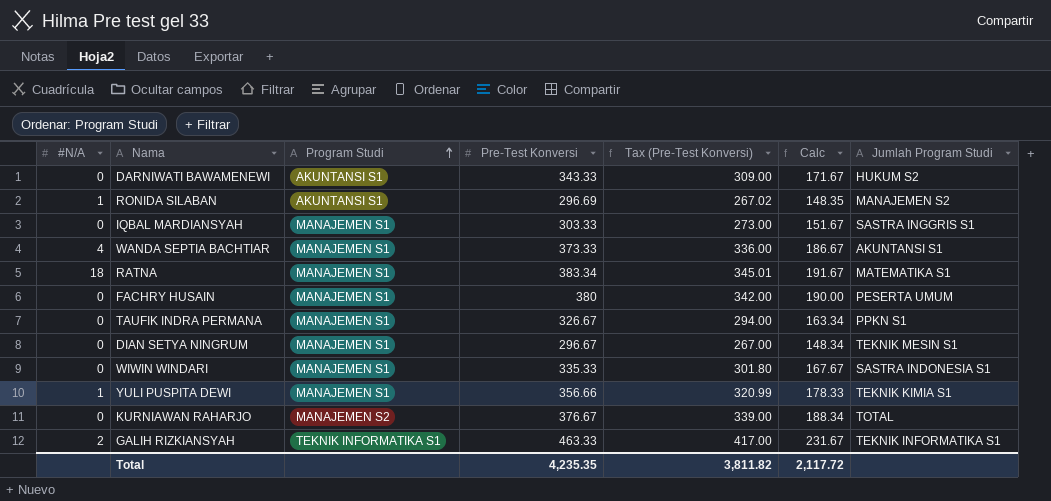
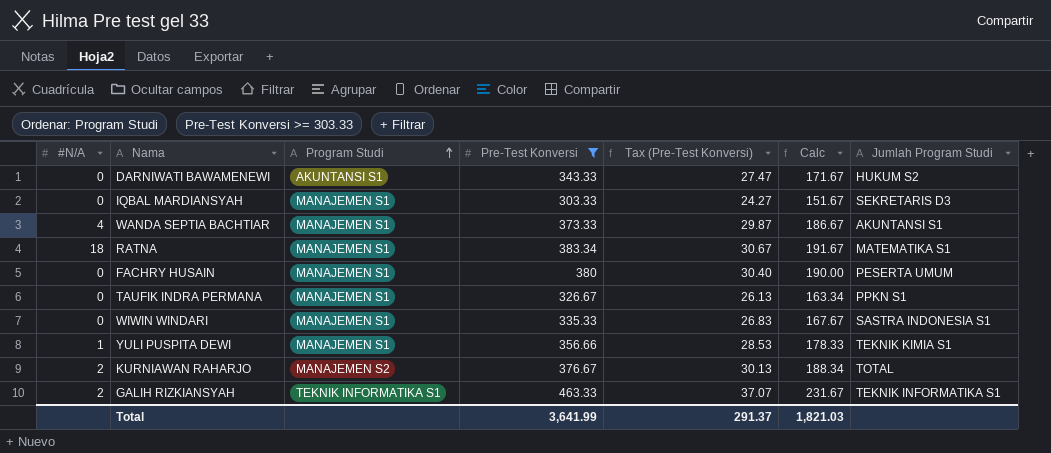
filter: none -> Pre-Test Konversi >= 303.33
column Tax (Pre-Test Konversi) | formula: [Pre-Test Konversi] * 0.9 -> [Pre-Test Konversi] * 0.08
IQBAL MARDIANSYAH | Jumlah Program Studi: SASTRA INGGRIS S1 -> SEKRETARIS D3
KURNIAWAN RAHARJO | #N/A: 0 -> 2
Total | Pre-Test Konversi: 4,235.35 -> 3,641.99
Total | Tax (Pre-Test Konversi): 3,811.82 -> 291.37
Total | Calc: 2,117.72 -> 1,821.03

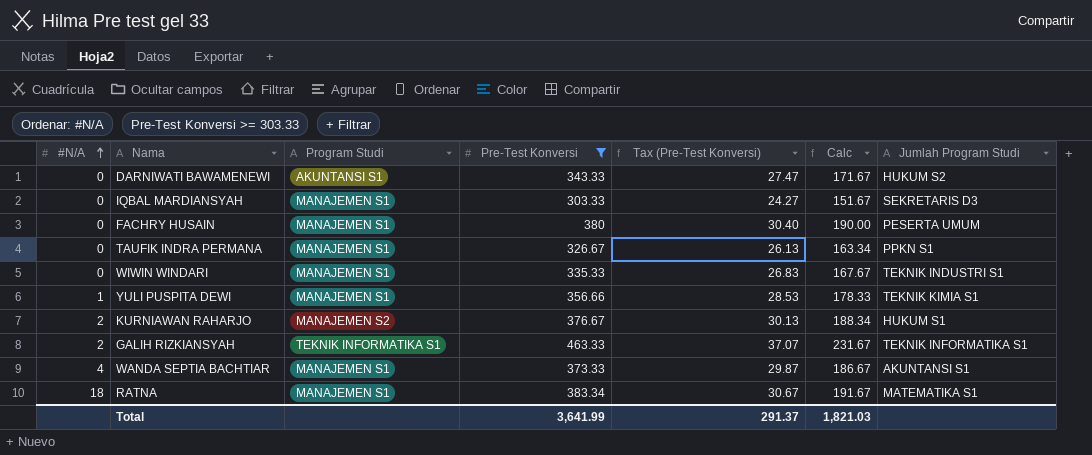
row order: Program Studi ascending -> #N/A ascending
WIWIN WINDARI | Jumlah Program Studi: SASTRA INDONESIA S1 -> TEKNIK INDUSTRI S1
KURNIAWAN RAHARJO | Jumlah Program Studi: TOTAL -> HUKUM S1

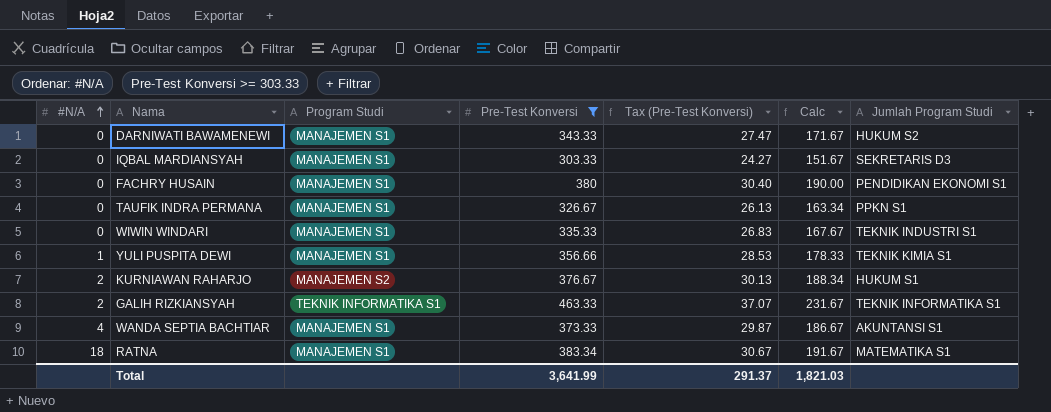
DARNIWATI BAWAMENEWI | Program Studi: AKUNTANSI S1 -> MANAJEMEN S1
FACHRY HUSAIN | Jumlah Program Studi: PESERTA UMUM -> PENDIDIKAN EKONOMI S1

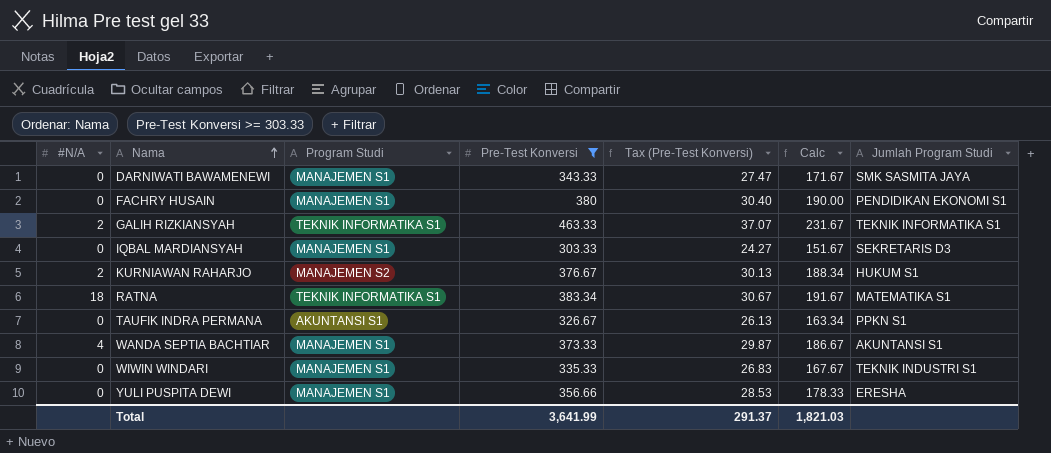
row order: #N/A ascending -> Nama ascending
DARNIWATI BAWAMENEWI | Jumlah Program Studi: HUKUM S2 -> SMK SASMITA JAYA
RATNA | Program Studi: MANAJEMEN S1 -> TEKNIK INFORMATIKA S1
TAUFIK INDRA PERMANA | Program Studi: MANAJEMEN S1 -> AKUNTANSI S1
YULI PUSPITA DEWI | #N/A: 1 -> 0
YULI PUSPITA DEWI | Jumlah Program Studi: TEKNIK KIMIA S1 -> ERESHA

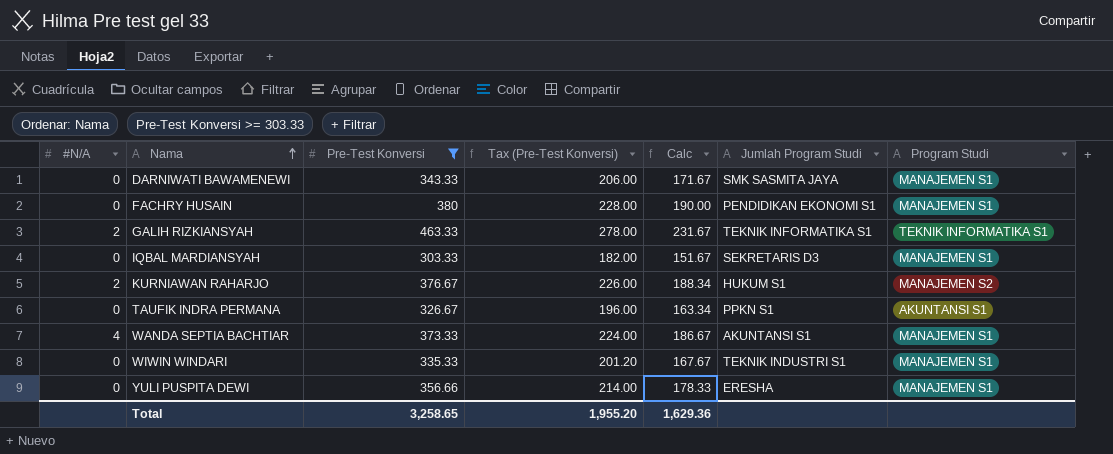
column Tax (Pre-Test Konversi) | formula: [Pre-Test Konversi] * 0.08 -> [Pre-Test Konversi] * 0.6
column Program Studi | position: 3 -> 7
row RATNA: 18 | TEKNIK INFORMATIKA S1 | 383.34 | 30.67 | 191.67 | MATEMATIKA S1 -> none
Total | Pre-Test Konversi: 3,641.99 -> 3,258.65
Total | Tax (Pre-Test Konversi): 291.37 -> 1,955.20
Total | Calc: 1,821.03 -> 1,629.36

